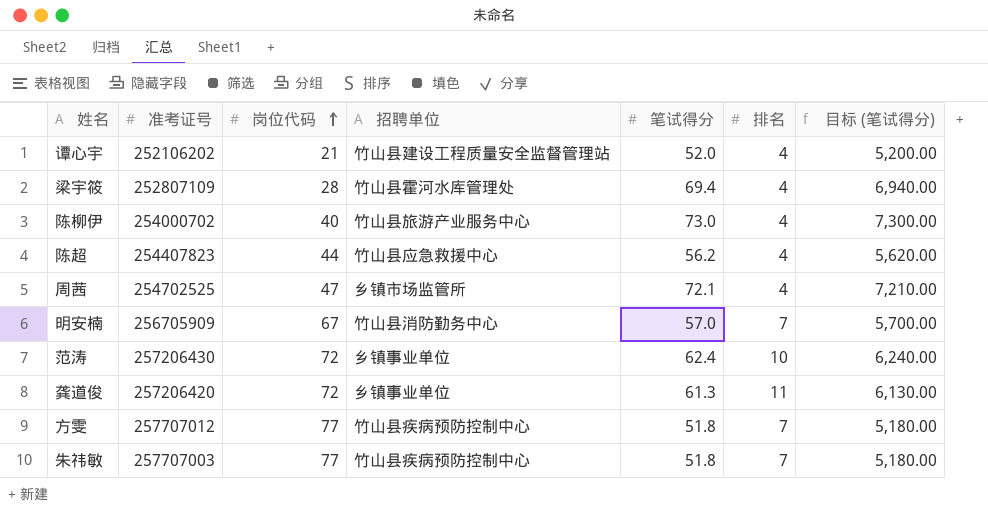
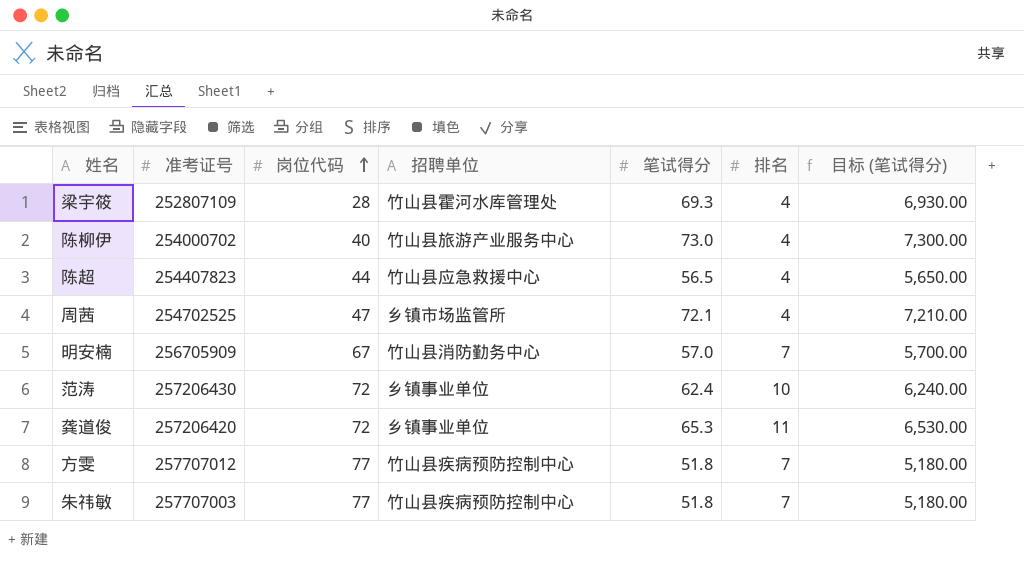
row 谭心宇: 252106202 | 21 | 竹山县建设工程质量安全监督管理站 | 52.0 | 4 | 5,200.00 -> none
梁宇筱 | 笔试得分: 69.4 -> 69.3
梁宇筱 | 目标 (笔试得分): 6,940.00 -> 6,930.00
陈超 | 笔试得分: 56.2 -> 56.5
陈超 | 目标 (笔试得分): 5,620.00 -> 5,650.00
龚道俊 | 笔试得分: 61.3 -> 65.3
龚道俊 | 目标 (笔试得分): 6,130.00 -> 6,530.00

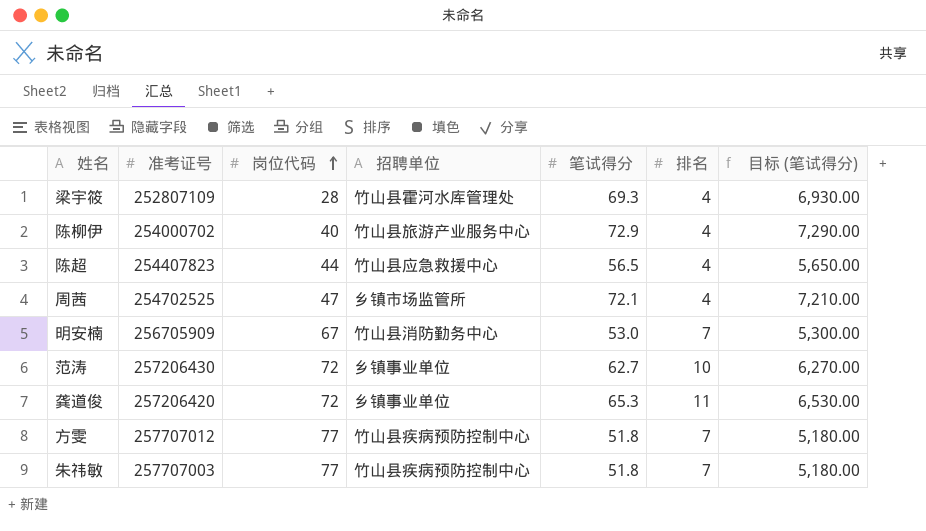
陈柳伊 | 笔试得分: 73.0 -> 72.9
陈柳伊 | 目标 (笔试得分): 7,300.00 -> 7,290.00
明安楠 | 笔试得分: 57.0 -> 53.0
明安楠 | 目标 (笔试得分): 5,700.00 -> 5,300.00
范涛 | 笔试得分: 62.4 -> 62.7
范涛 | 目标 (笔试得分): 6,240.00 -> 6,270.00

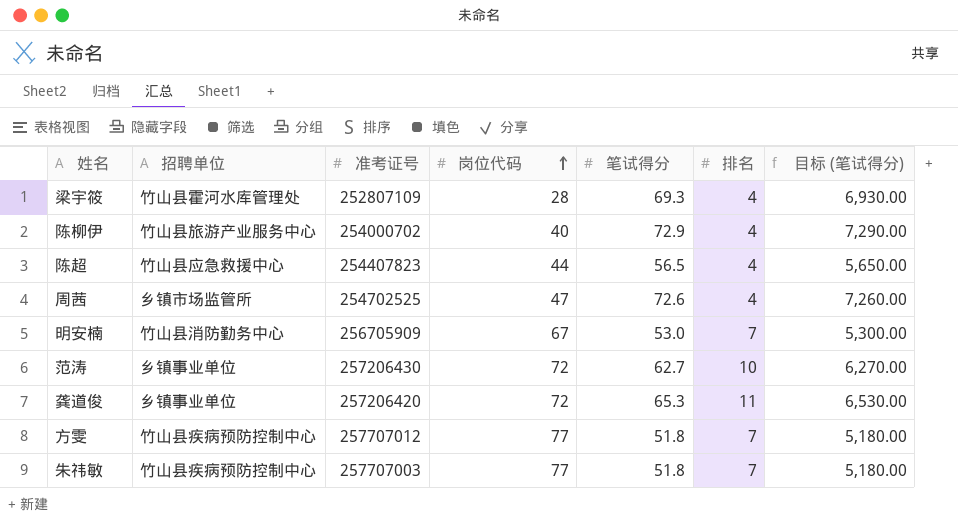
column 招聘单位 | position: 4 -> 2
周茜 | 笔试得分: 72.1 -> 72.6
周茜 | 目标 (笔试得分): 7,210.00 -> 7,260.00

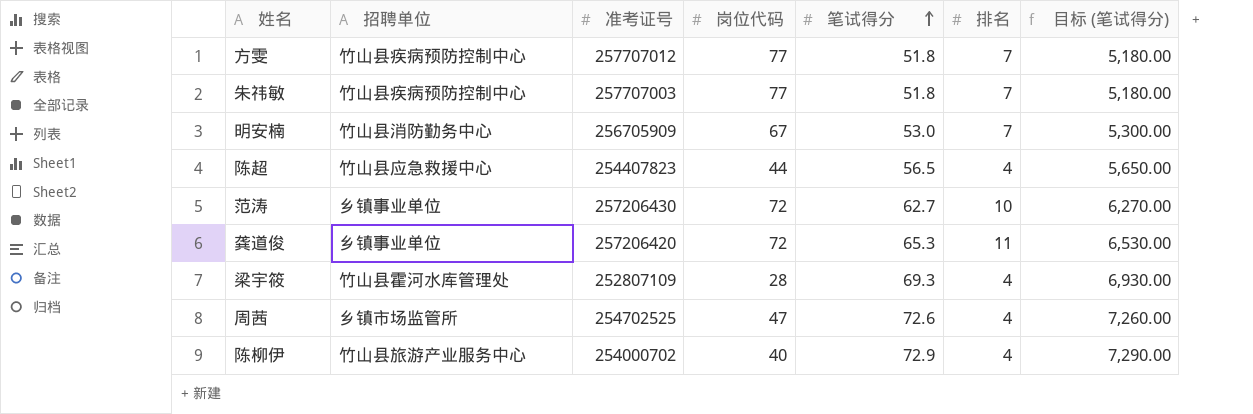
row order: 岗位代码 ascending -> 笔试得分 ascending

